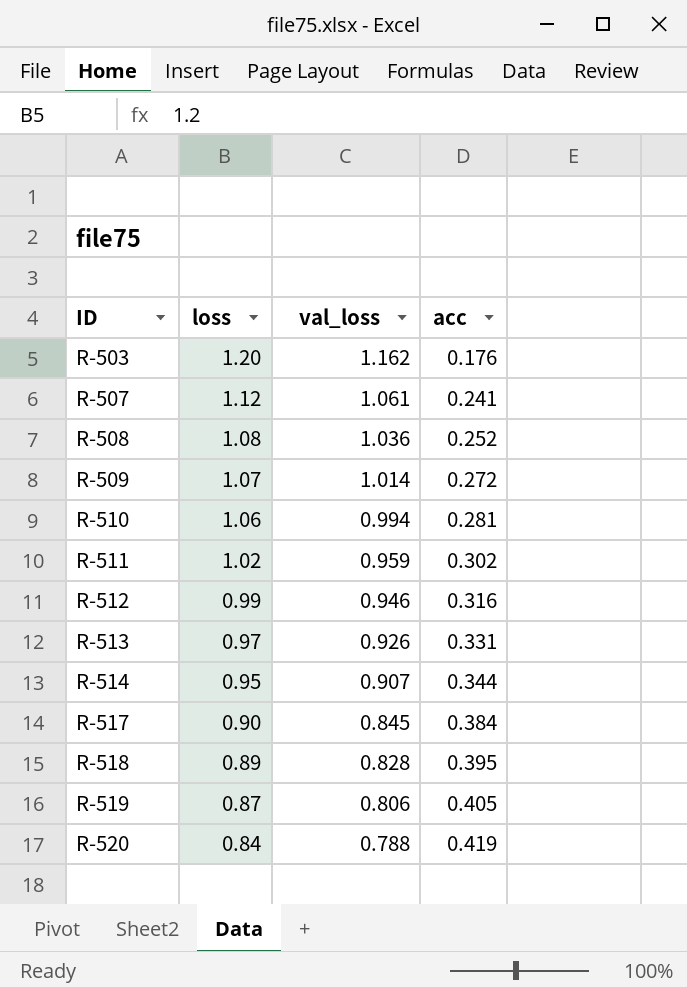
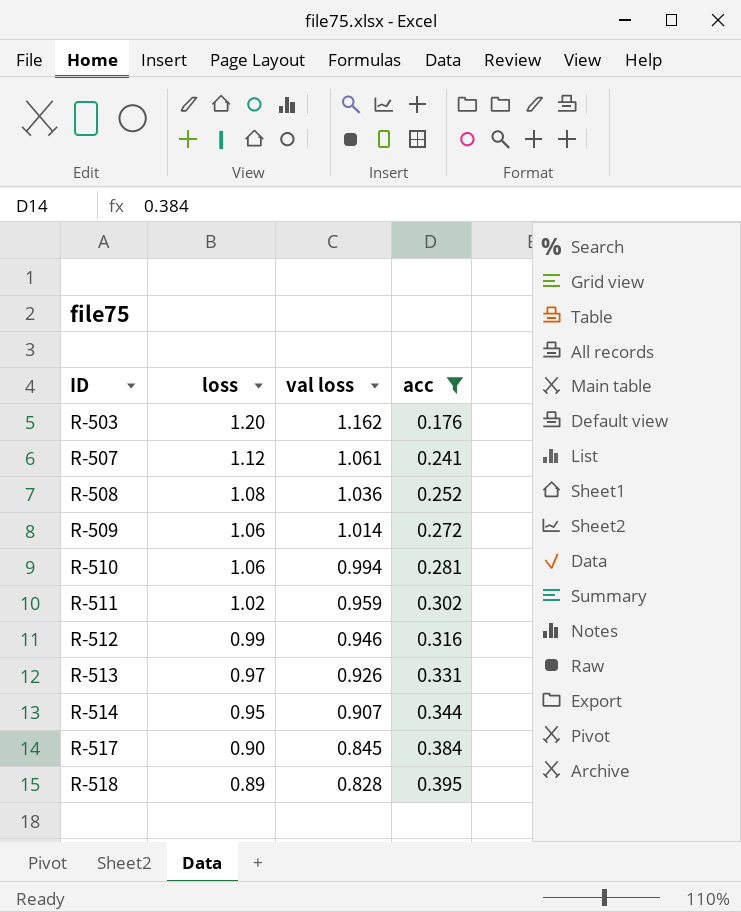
filter: none -> acc <= 0.395
column name: val_loss -> val loss
R-509 | loss: 1.07 -> 1.06

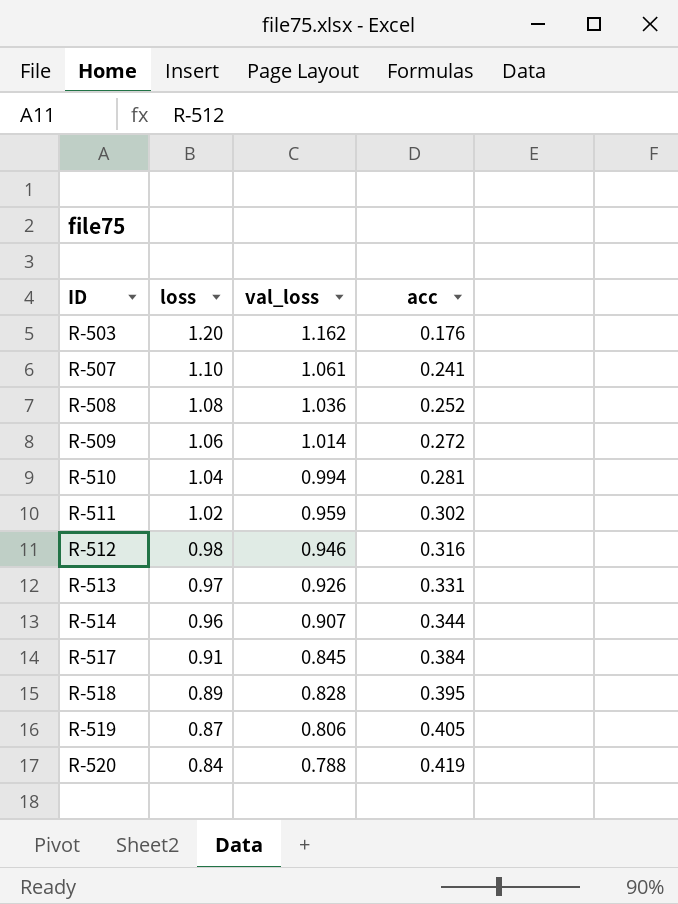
filter: acc <= 0.395 -> none
column name: val loss -> val_loss
R-507 | loss: 1.12 -> 1.10
R-510 | loss: 1.06 -> 1.04
R-512 | loss: 0.99 -> 0.98
R-514 | loss: 0.95 -> 0.96
R-517 | loss: 0.90 -> 0.91

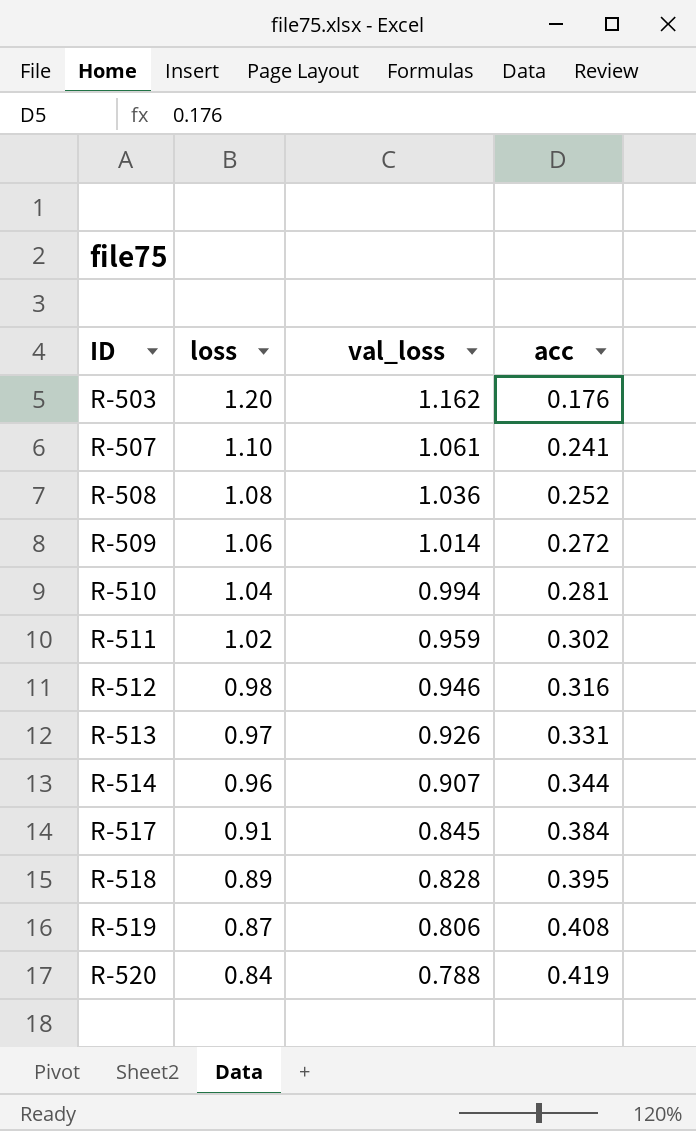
R-519 | acc: 0.405 -> 0.408

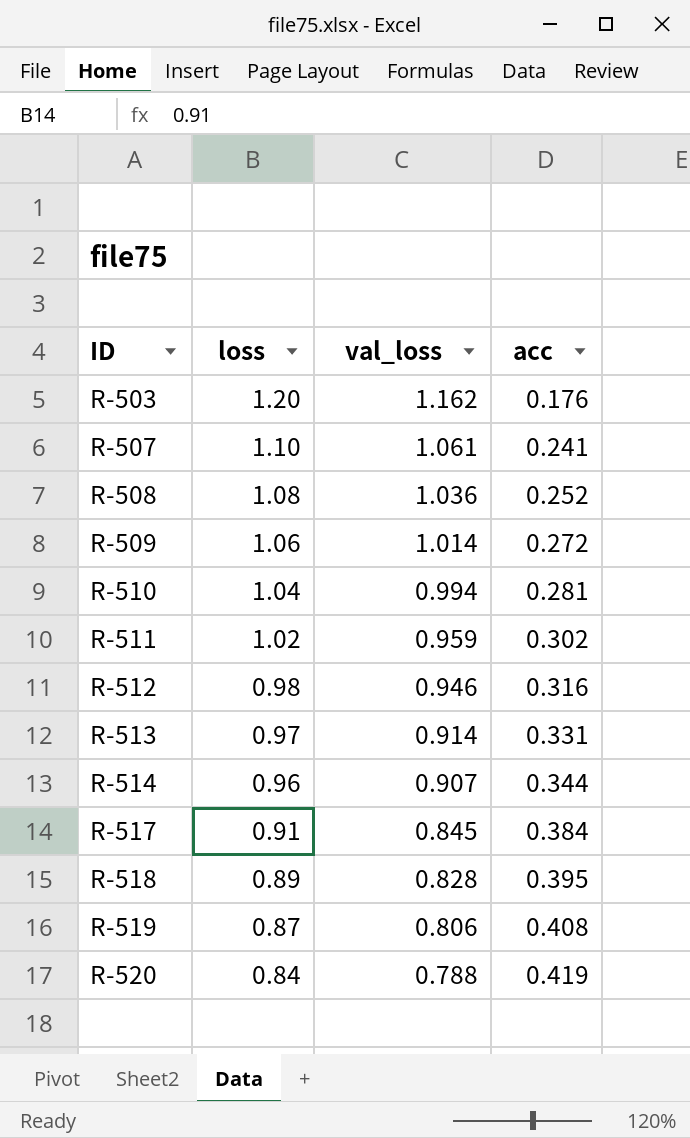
R-513 | val_loss: 0.926 -> 0.914

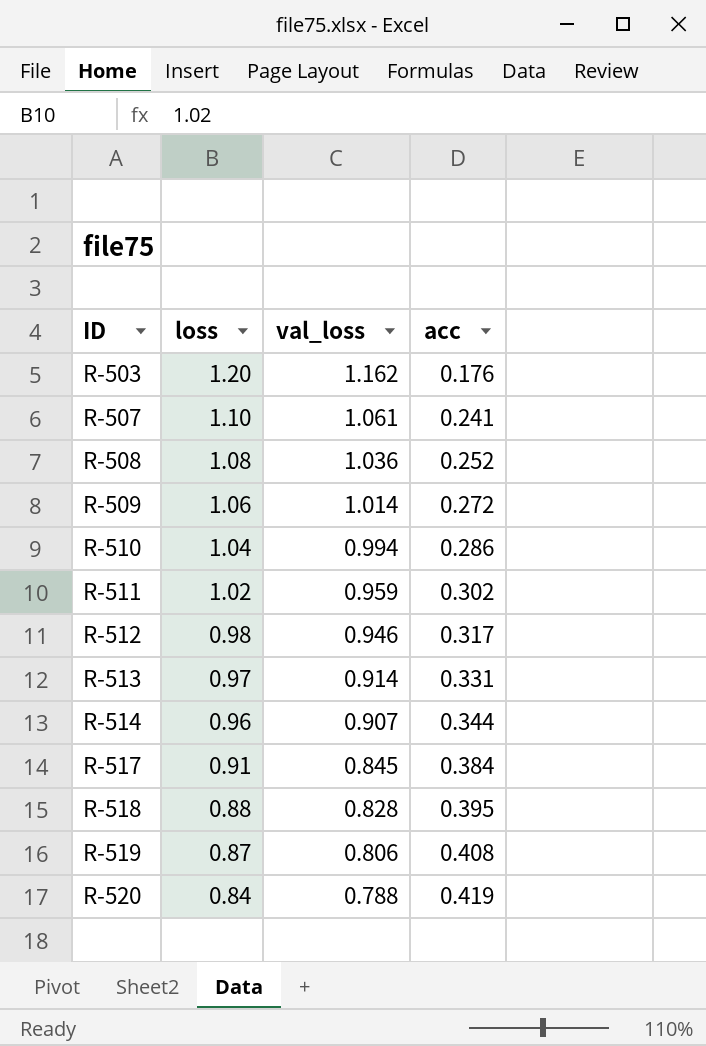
R-510 | acc: 0.281 -> 0.286
R-512 | acc: 0.316 -> 0.317
R-518 | loss: 0.89 -> 0.88

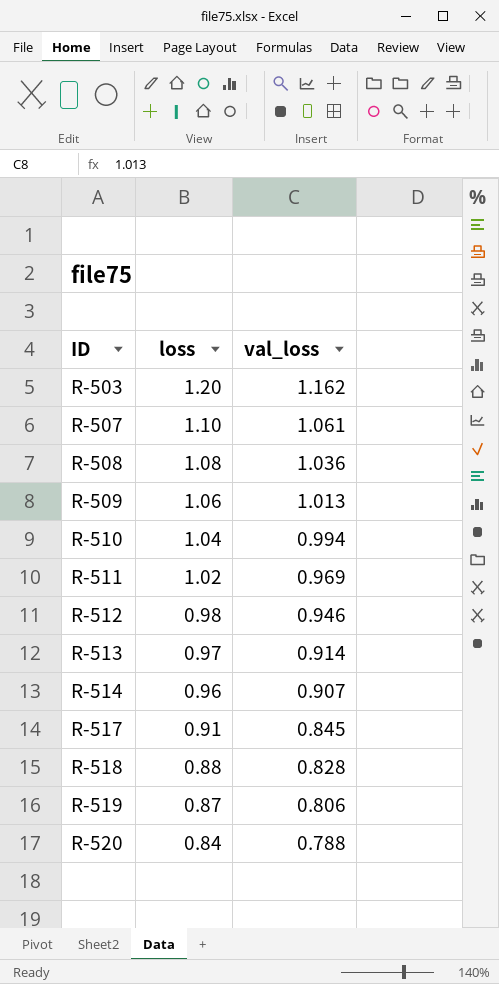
column acc | position: 4 -> none
R-509 | val_loss: 1.014 -> 1.013
R-511 | val_loss: 0.959 -> 0.969

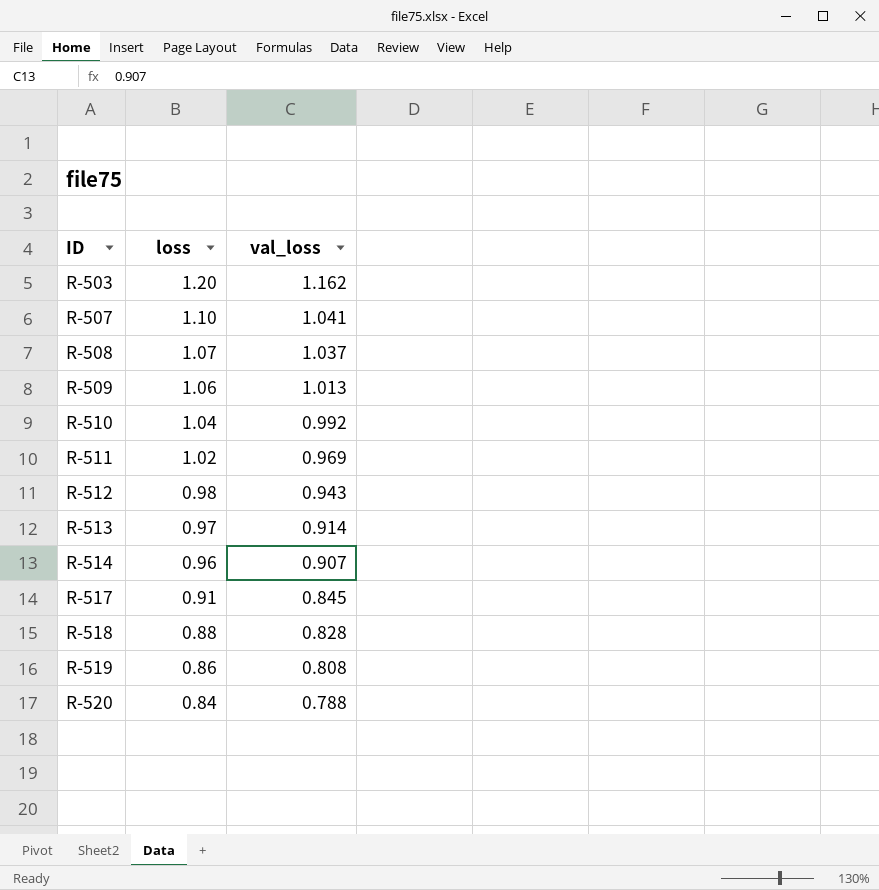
R-507 | val_loss: 1.061 -> 1.041
R-508 | loss: 1.08 -> 1.07
R-508 | val_loss: 1.036 -> 1.037
R-510 | val_loss: 0.994 -> 0.992
R-512 | val_loss: 0.946 -> 0.943
R-519 | loss: 0.87 -> 0.86
R-519 | val_loss: 0.806 -> 0.808

